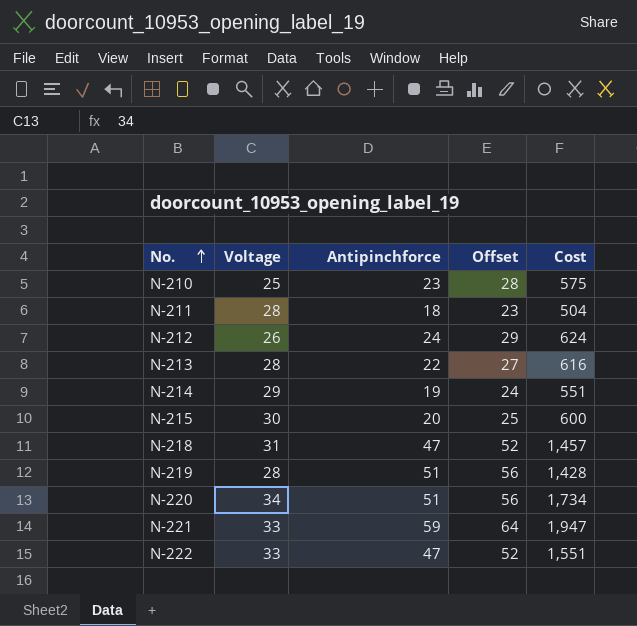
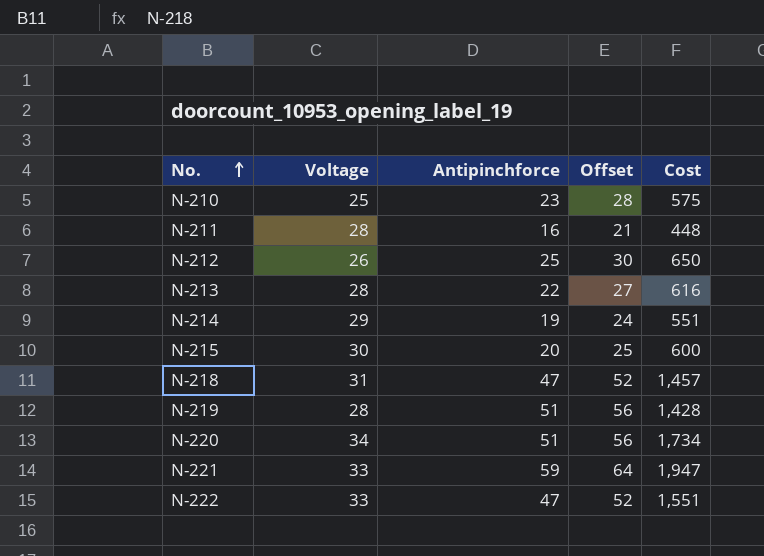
N-211 | Antipinchforce: 18 -> 16
N-211 | Offset: 23 -> 21
N-211 | Cost: 504 -> 448
N-212 | Antipinchforce: 24 -> 25
N-212 | Offset: 29 -> 30
N-212 | Cost: 624 -> 650

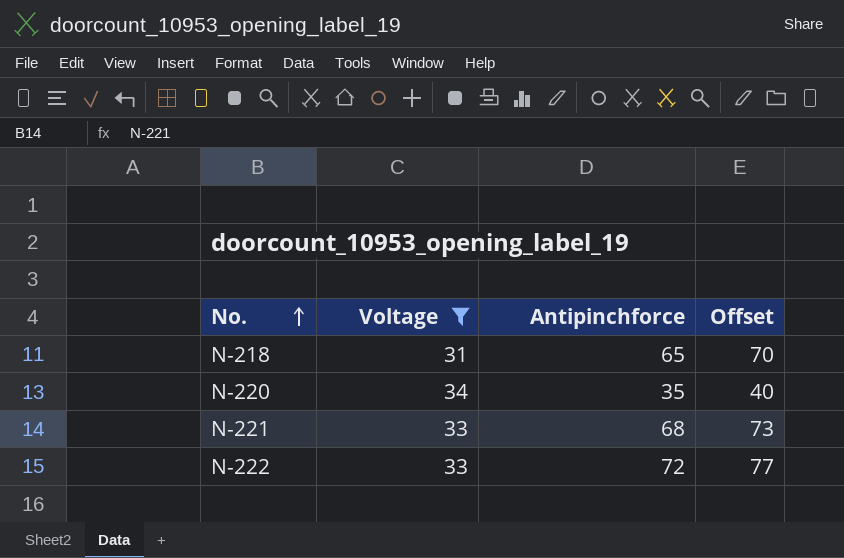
filter: none -> Voltage >= 31
column Cost | formula: [Voltage] * [Antipinchforce] -> none
N-218 | Antipinchforce: 47 -> 65
N-218 | Offset: 52 -> 70
N-220 | Antipinchforce: 51 -> 35
N-220 | Offset: 56 -> 40
N-221 | Antipinchforce: 59 -> 68
N-221 | Offset: 64 -> 73
N-222 | Antipinchforce: 47 -> 72
N-222 | Offset: 52 -> 77

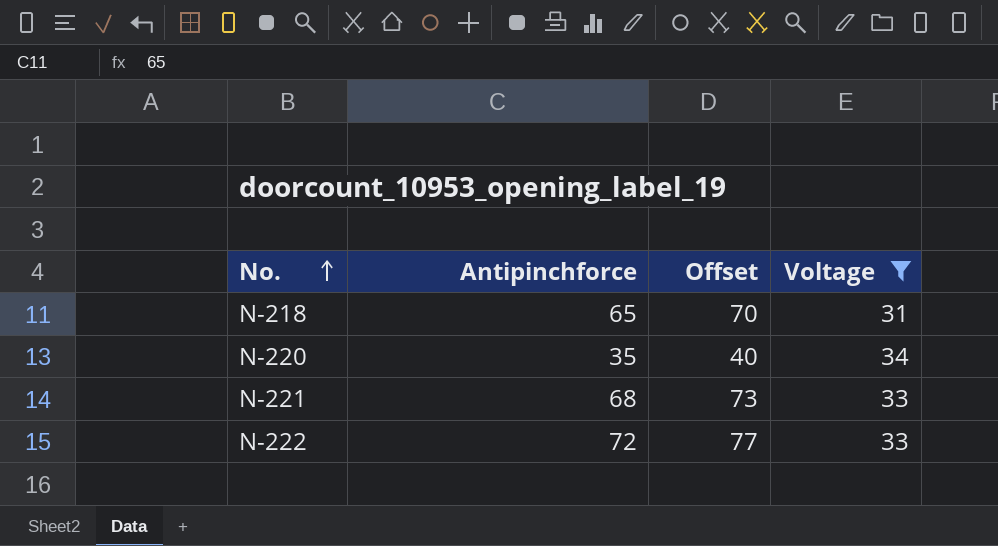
column Voltage | position: 2 -> 4

